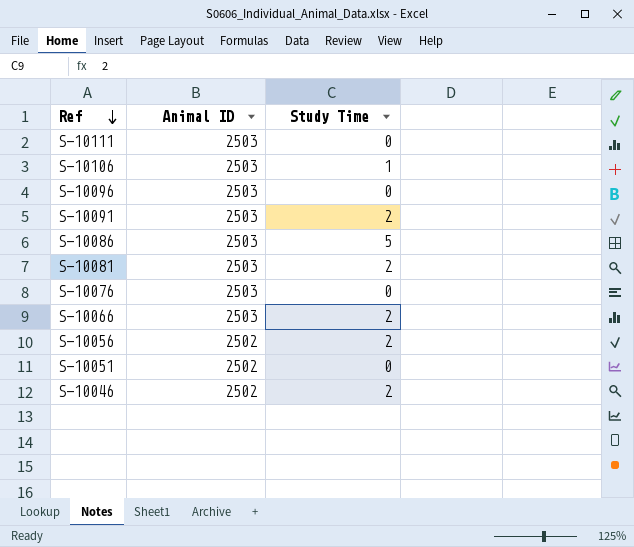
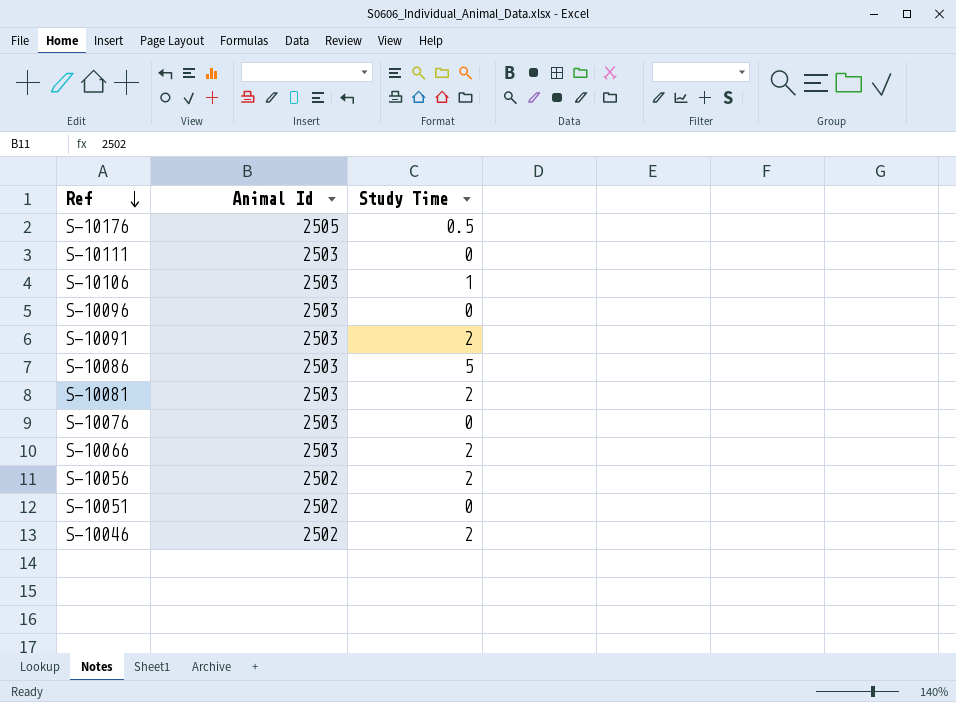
column name: Animal ID -> Animal Id
row S-10176: none -> 2505 | 0.5

